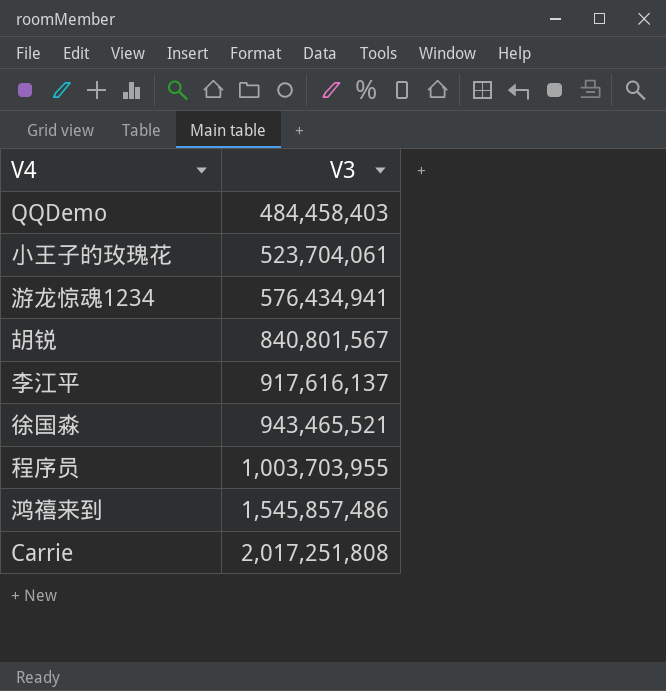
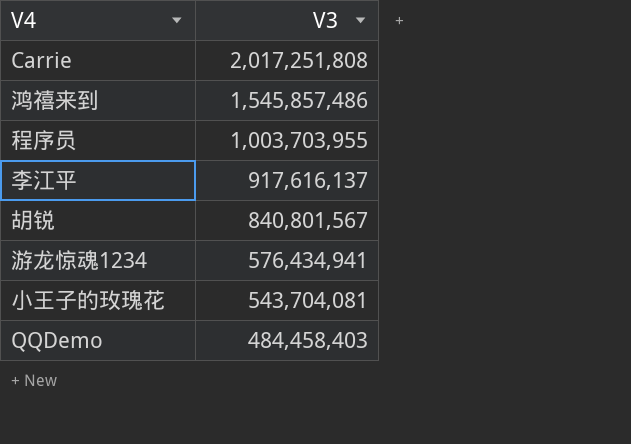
row order: V3 ascending -> V3 descending
row 徐国淼: 943,465,521 -> none
小王子的玫瑰花 | V3: 523,704,061 -> 543,704,081

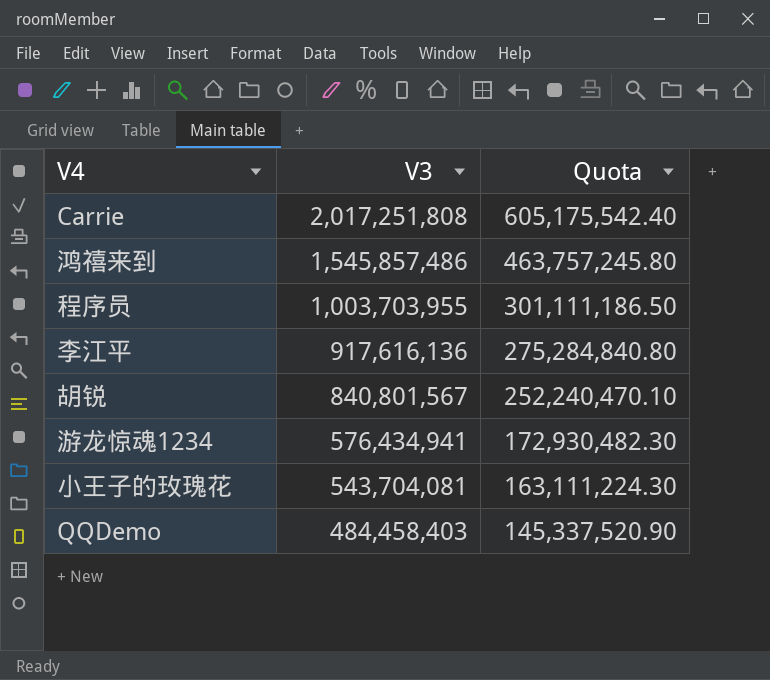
column Quota | formula: none -> [V3] * 0.3
李江平 | V3: 917,616,137 -> 917,616,136

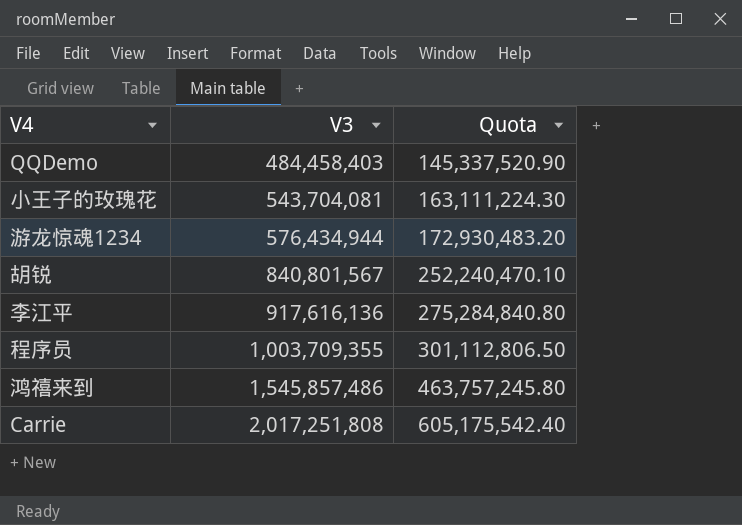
row order: V3 descending -> V3 ascending
游龙惊魂1234 | V3: 576,434,941 -> 576,434,944
游龙惊魂1234 | Quota: 172,930,482.30 -> 172,930,483.20
程序员 | V3: 1,003,703,955 -> 1,003,709,355
程序员 | Quota: 301,111,186.50 -> 301,112,806.50

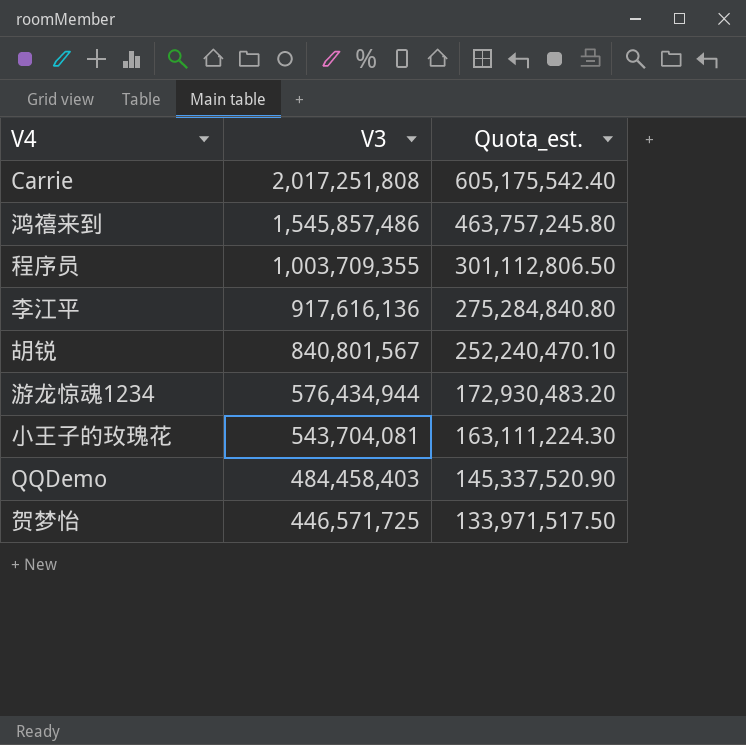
row order: V3 ascending -> V3 descending
column name: Quota -> Quota_est.
row 贺梦怡: none -> 446,571,725 | 133,971,517.50

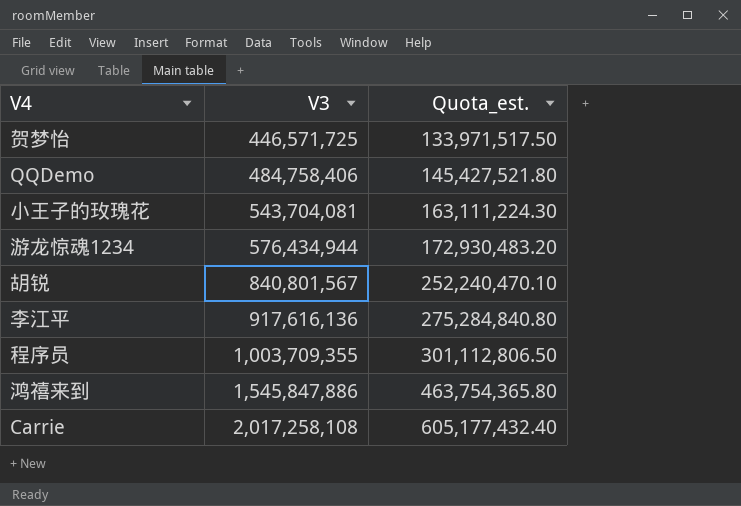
row order: V3 descending -> V3 ascending
QQDemo | V3: 484,458,403 -> 484,758,406
QQDemo | Quota_est.: 145,337,520.90 -> 145,427,521.80
鸿禧来到 | V3: 1,545,857,486 -> 1,545,847,886
鸿禧来到 | Quota_est.: 463,757,245.80 -> 463,754,365.80
Carrie | V3: 2,017,251,808 -> 2,017,258,108
Carrie | Quota_est.: 605,175,542.40 -> 605,177,432.40

